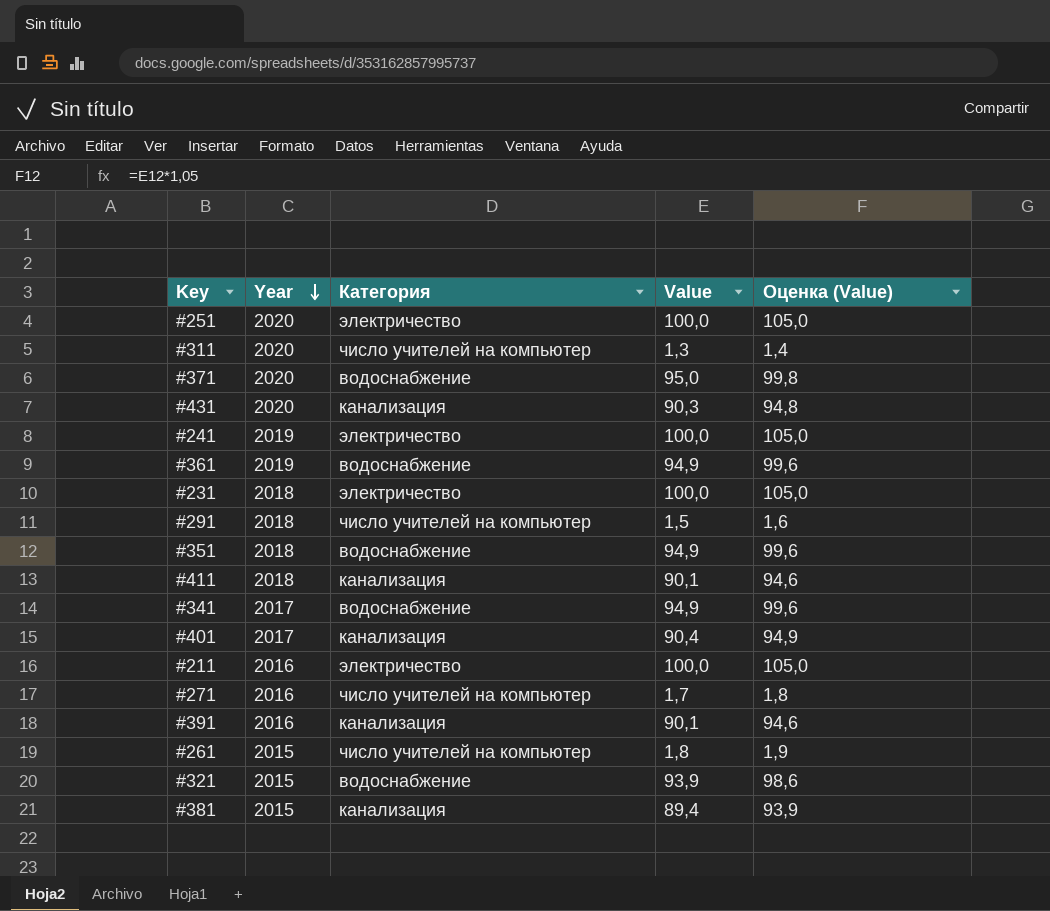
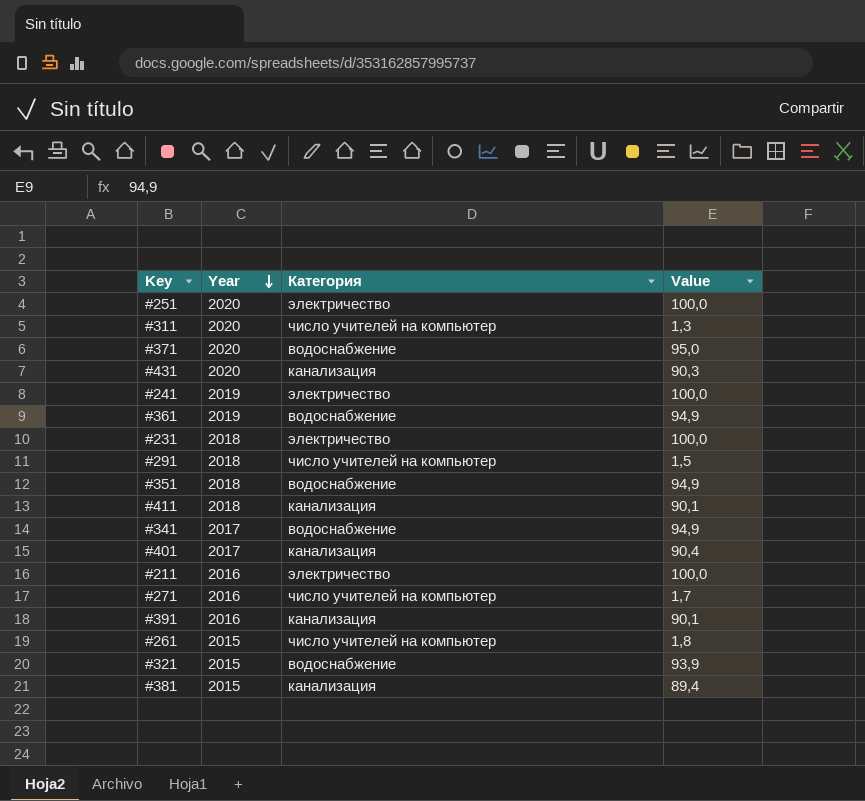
column Оценка (Value) | formula: [Value] * 1,05 -> none

